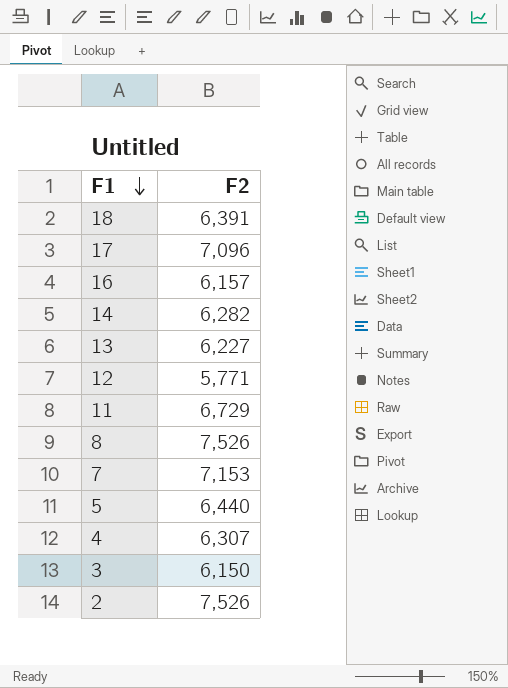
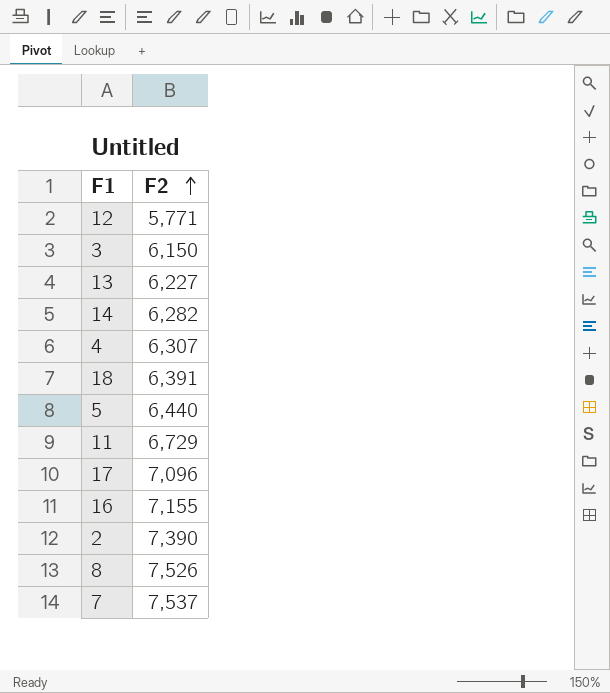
row order: F1 descending -> F2 ascending
16 | F2: 6,157 -> 7,155
2 | F2: 7,526 -> 7,390
7 | F2: 7,153 -> 7,537

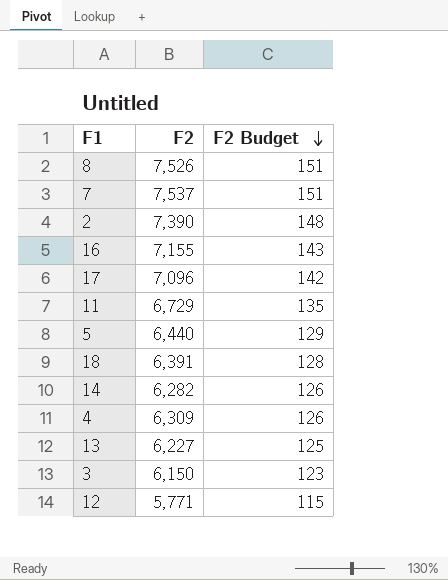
row order: F2 ascending -> F2 Budget descending
column F2 Budget | formula: none -> [F2] * 0.02
4 | F2: 6,307 -> 6,309

